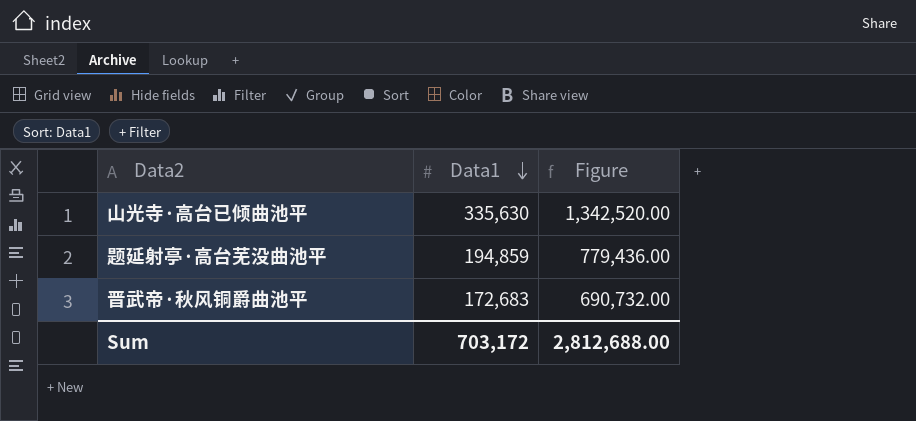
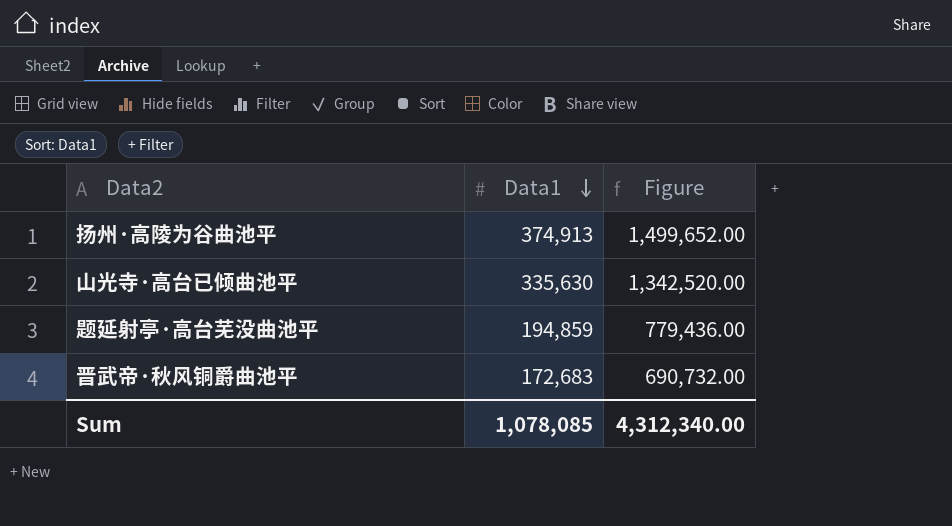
row 扬州·高陵为谷曲池平: none -> 374,913 | 1,499,652.00
Sum | Data1: 703,172 -> 1,078,085
Sum | Figure: 2,812,688.00 -> 4,312,340.00

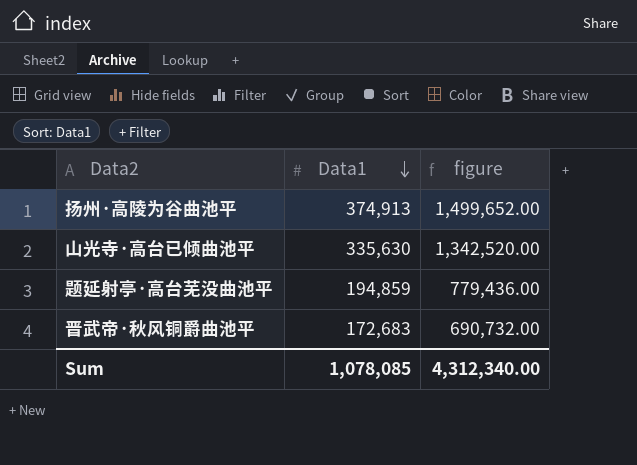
column name: Figure -> figure

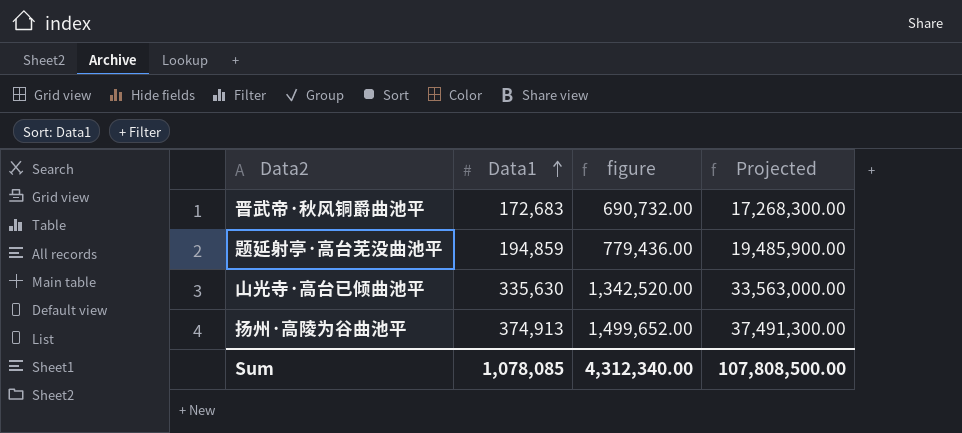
row order: Data1 descending -> Data1 ascending
column Projected | formula: none -> [Data1] * 100

